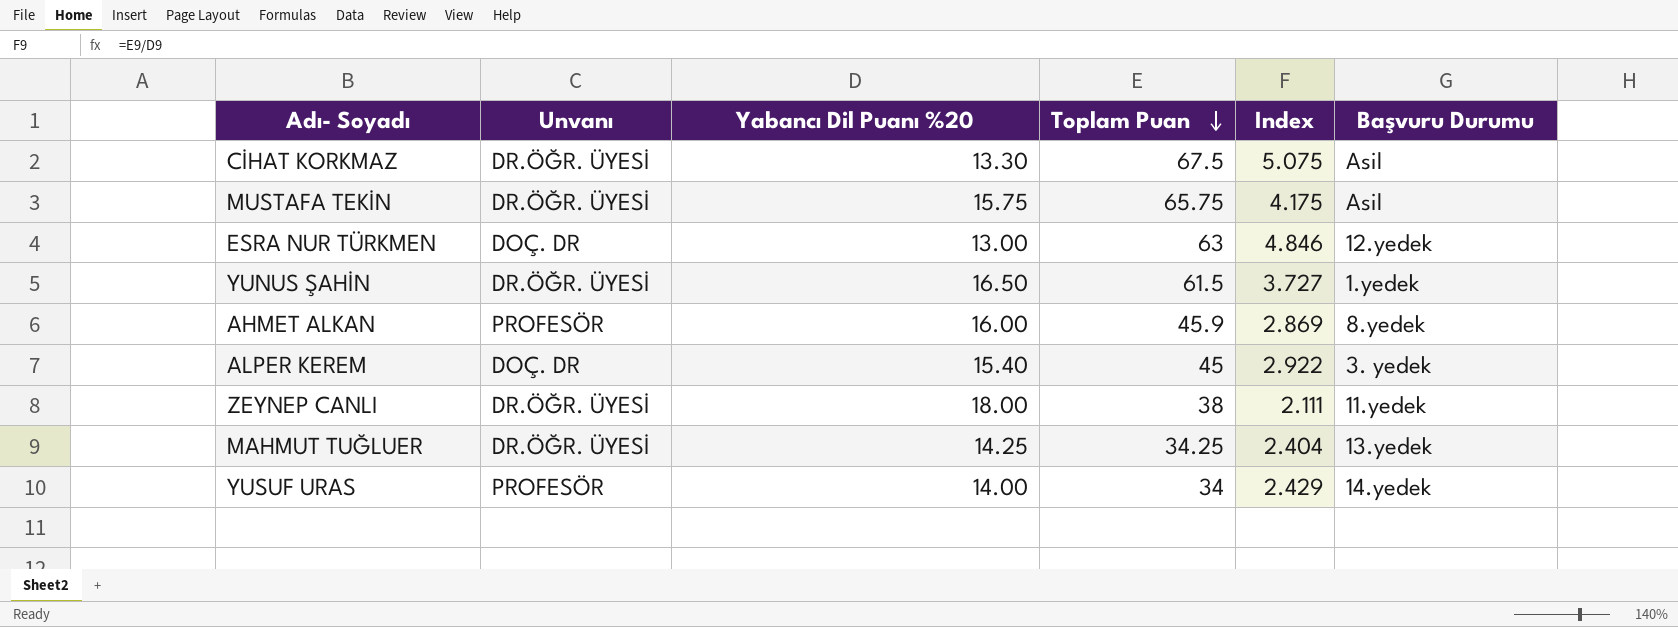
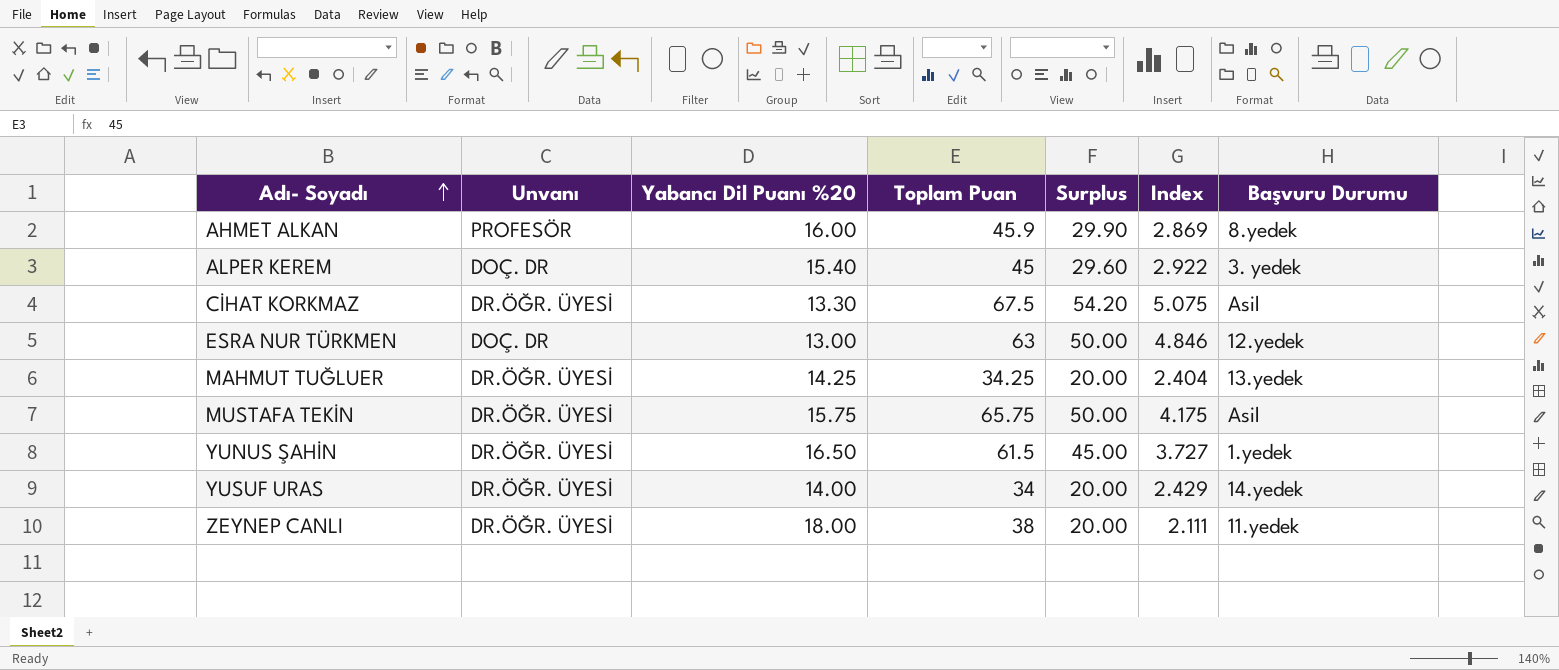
row order: Toplam Puan descending -> Adı- Soyadı ascending
column Surplus | formula: none -> [Toplam Puan] - [Yabancı Dil Puanı %20]
YUSUF URAS | Unvanı: PROFESÖR -> DR.ÖĞR. ÜYESİ

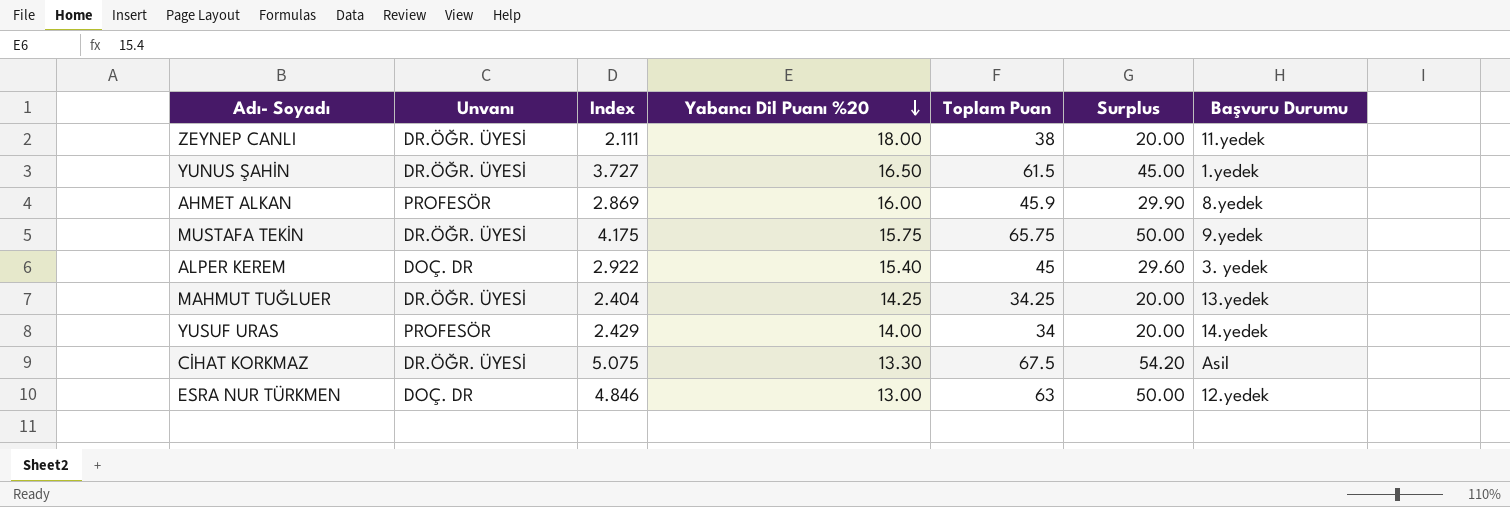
row order: Adı- Soyadı ascending -> Yabancı Dil Puanı %20 descending
column Index | position: 6 -> 3
MUSTAFA TEKİN | Başvuru Durumu: Asil -> 9.yedek
YUSUF URAS | Unvanı: DR.ÖĞR. ÜYESİ -> PROFESÖR

